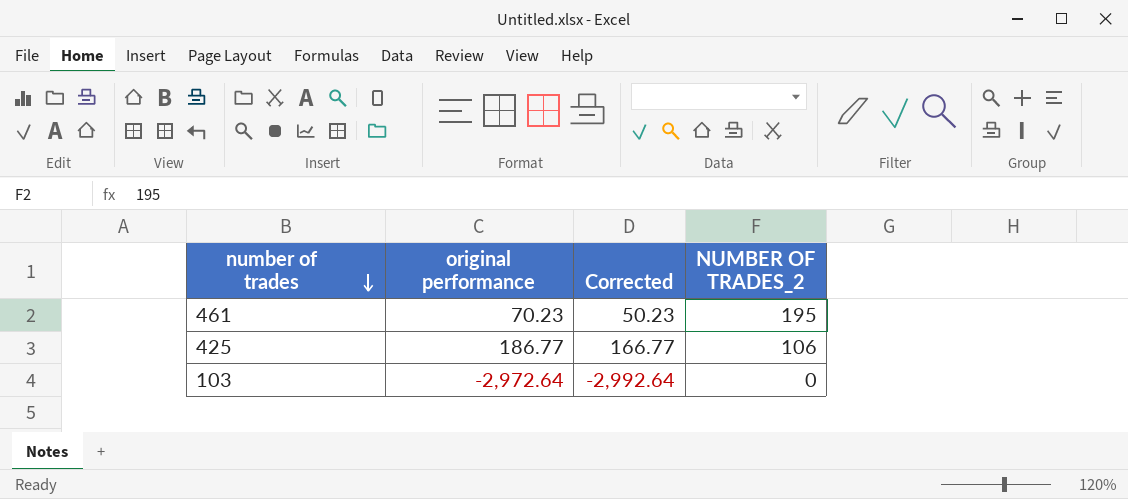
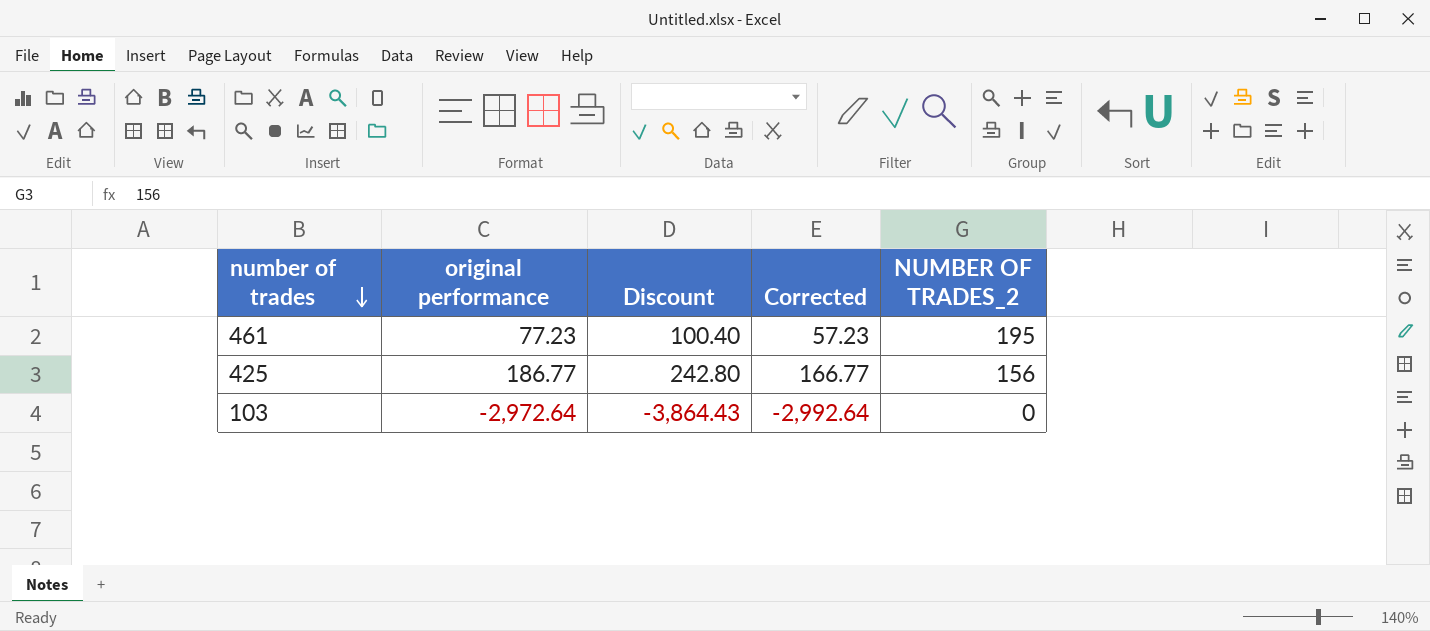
column Discount | formula: none -> [original performance] * 1.3
461 | original performance: 70.23 -> 77.23
461 | Corrected: 50.23 -> 57.23
425 | NUMBER OF TRADES_2: 106 -> 156

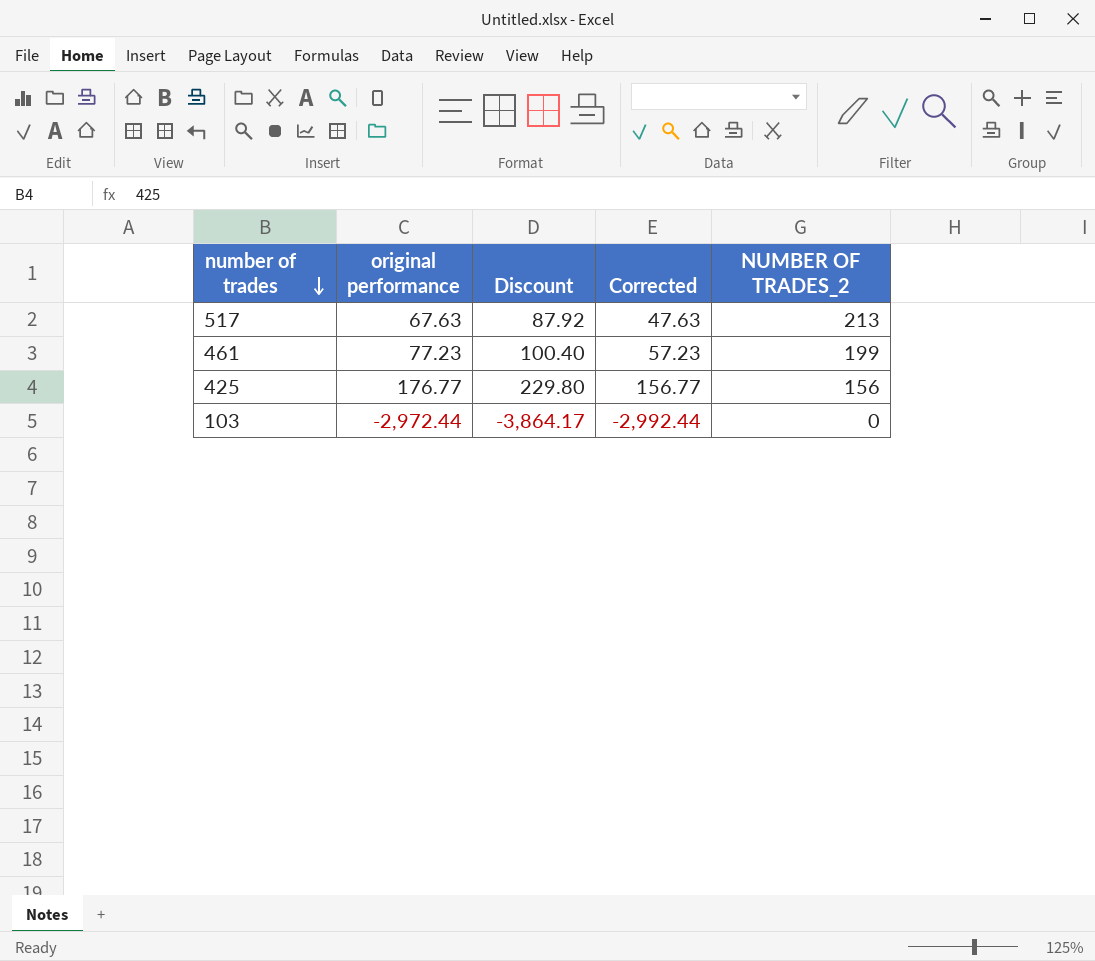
row 517: none -> 67.63 | 87.92 | 47.63 | 213
461 | NUMBER OF TRADES_2: 195 -> 199
425 | original performance: 186.77 -> 176.77
425 | Discount: 242.80 -> 229.80
425 | Corrected: 166.77 -> 156.77
103 | original performance: -2,972.64 -> -2,972.44
103 | Discount: -3,864.43 -> -3,864.17
103 | Corrected: -2,992.64 -> -2,992.44

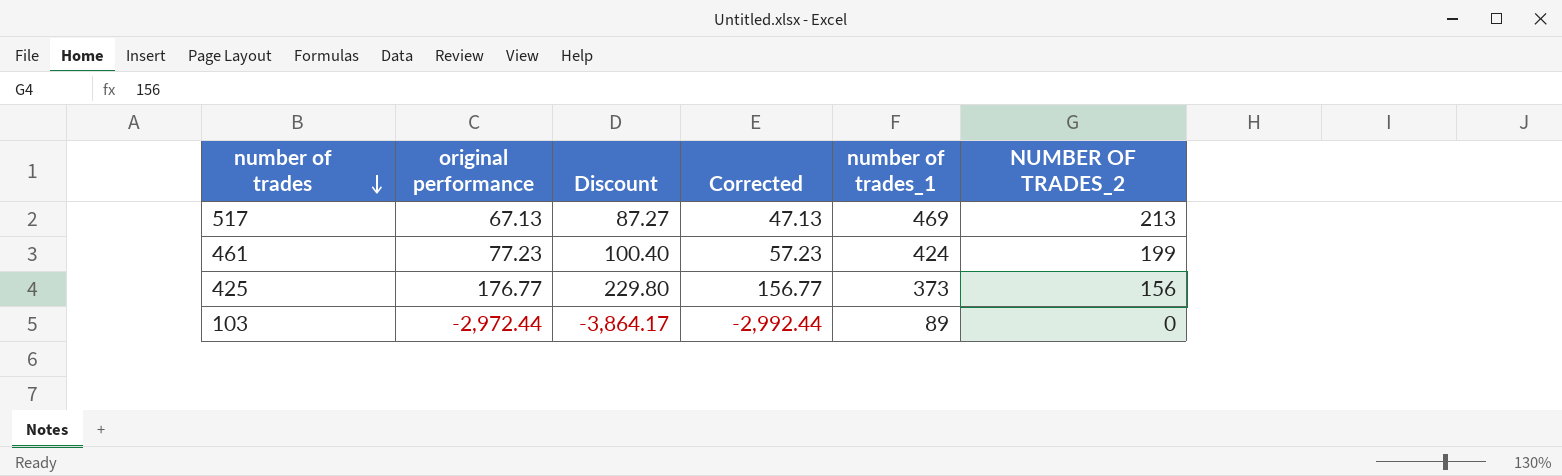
column number of trades_1 | position: none -> 5
517 | original performance: 67.63 -> 67.13
517 | Discount: 87.92 -> 87.27
517 | Corrected: 47.63 -> 47.13

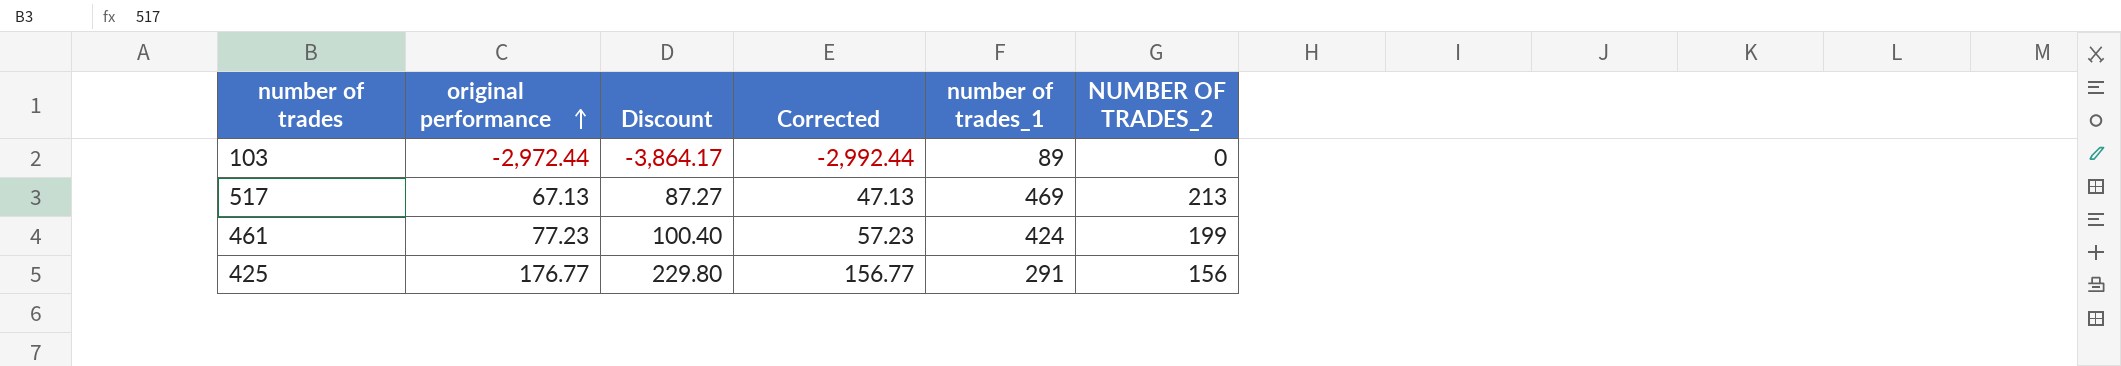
row order: number of trades descending -> original performance ascending
425 | number of trades_1: 373 -> 291

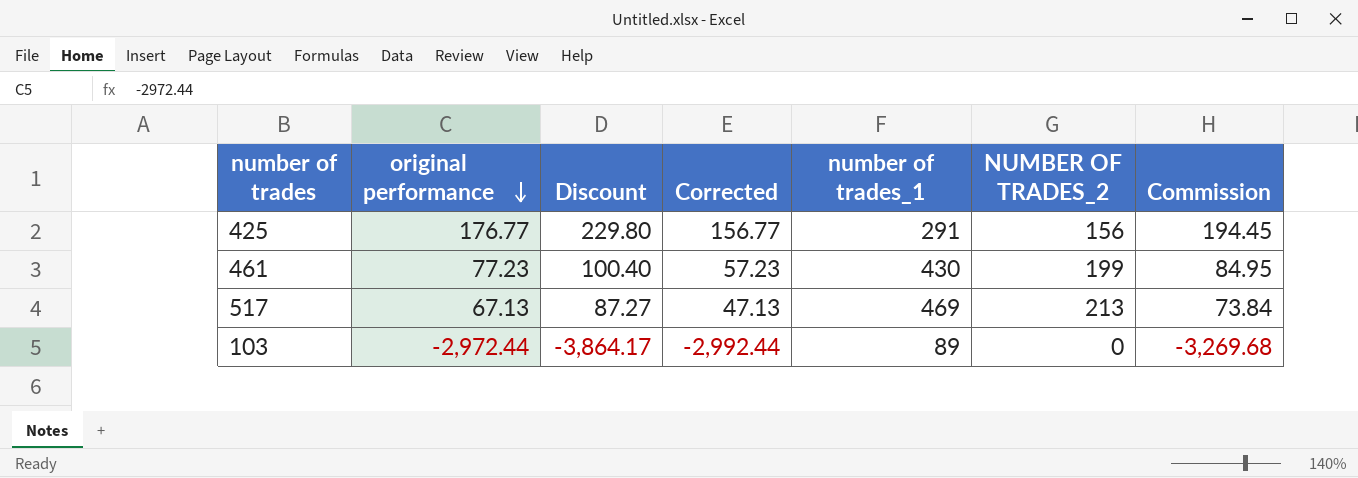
row order: original performance ascending -> original performance descending
column Commission | formula: none -> [original performance] * 1.1
461 | number of trades_1: 424 -> 430

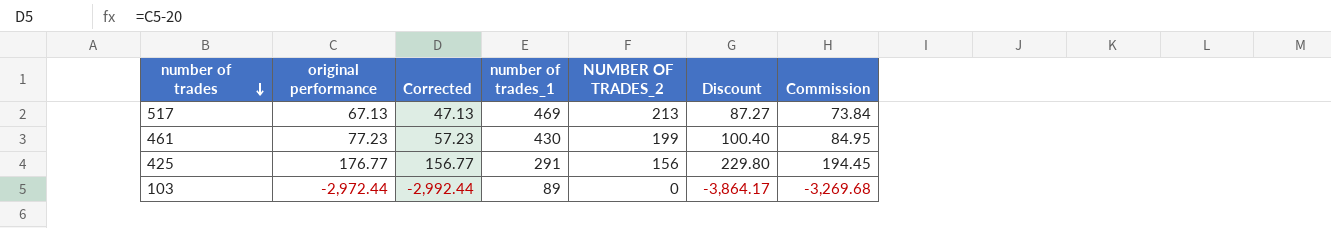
row order: original performance descending -> number of trades descending
column Discount | position: 3 -> 6

